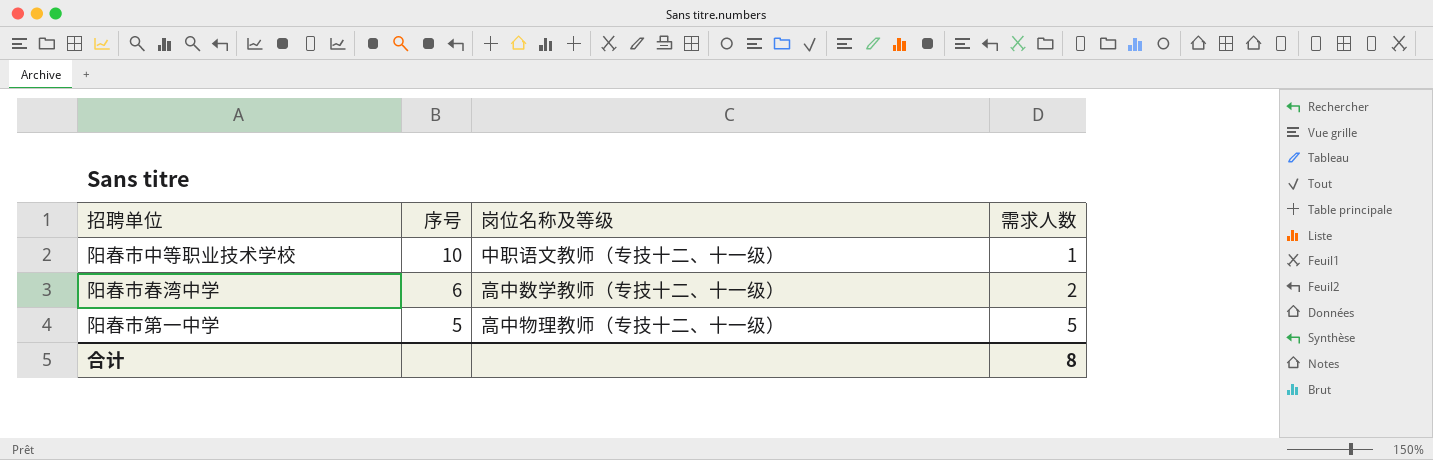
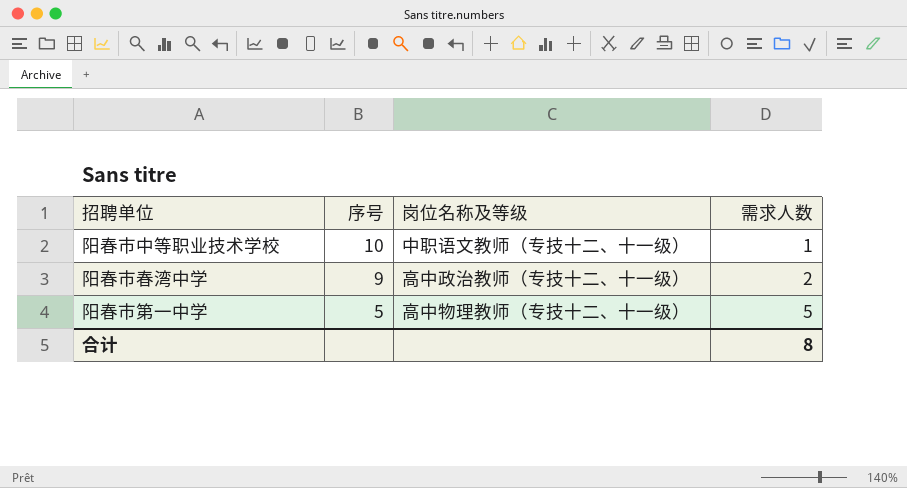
阳春市春湾中学 | 序号: 6 -> 9
阳春市春湾中学 | 岗位名称及等级: 高中数学教师（专技十二、十一级） -> 高中政治教师（专技十二、十一级）

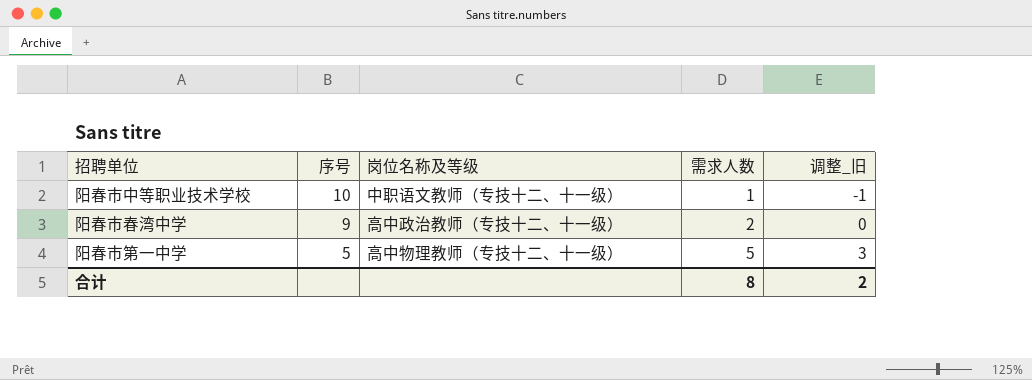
column 调整_旧 | formula: none -> [需求人数] - 2

